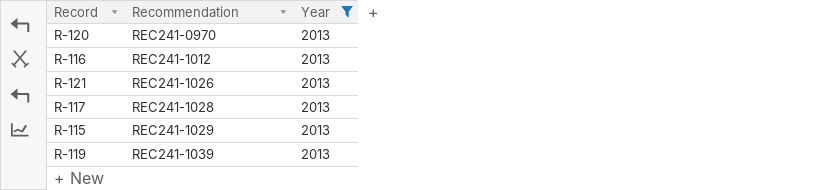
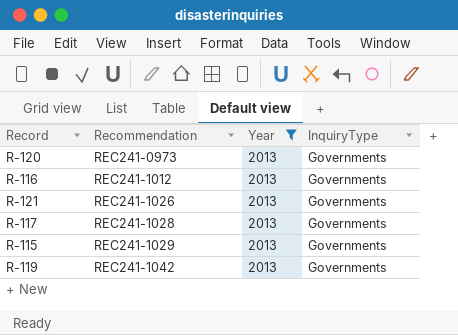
column InquiryType | position: none -> 4
R-120 | Recommendation: REC241-0970 -> REC241-0973
R-119 | Recommendation: REC241-1039 -> REC241-1042

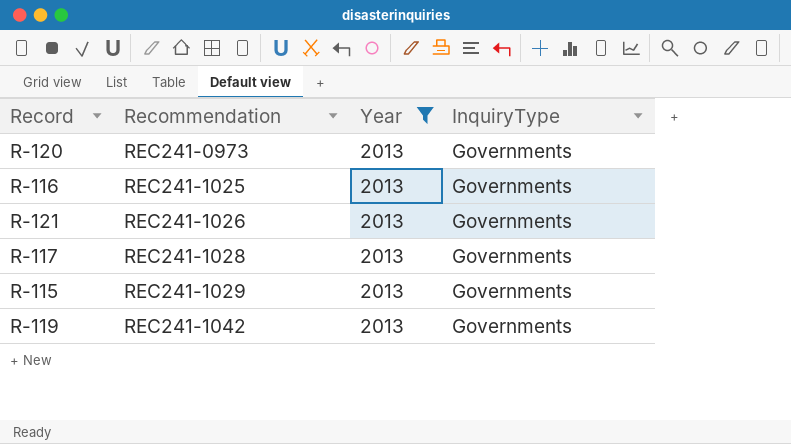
R-116 | Recommendation: REC241-1012 -> REC241-1025

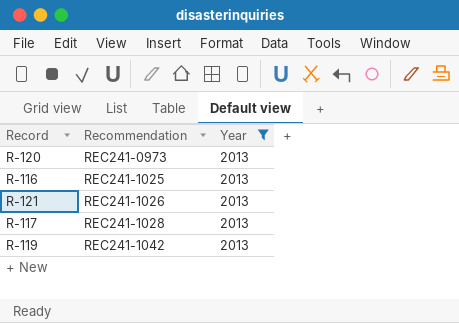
column InquiryType | position: 4 -> none
row R-115: REC241-1029 | 2013 | Governments -> none

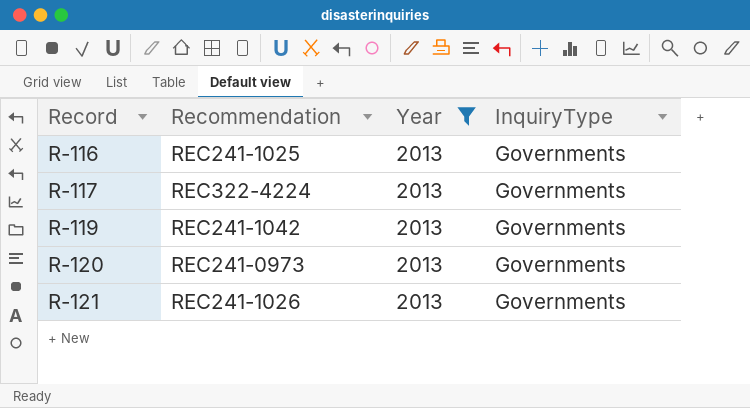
row order: Recommendation ascending -> Record ascending
column InquiryType | position: none -> 4
R-117 | Recommendation: REC241-1028 -> REC322-4224

